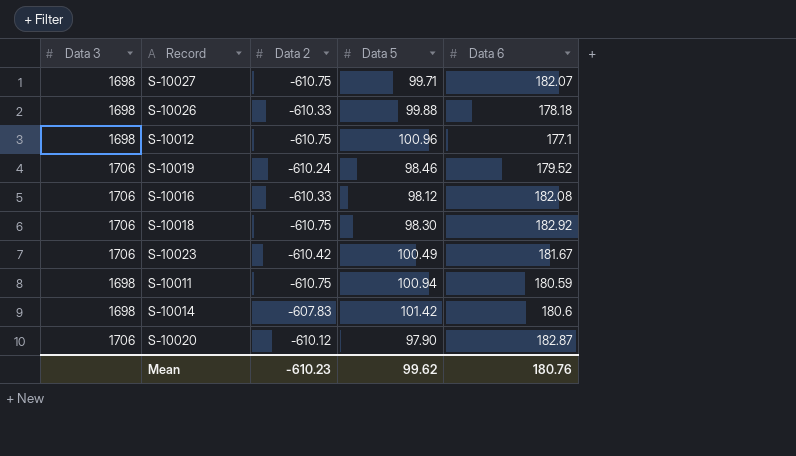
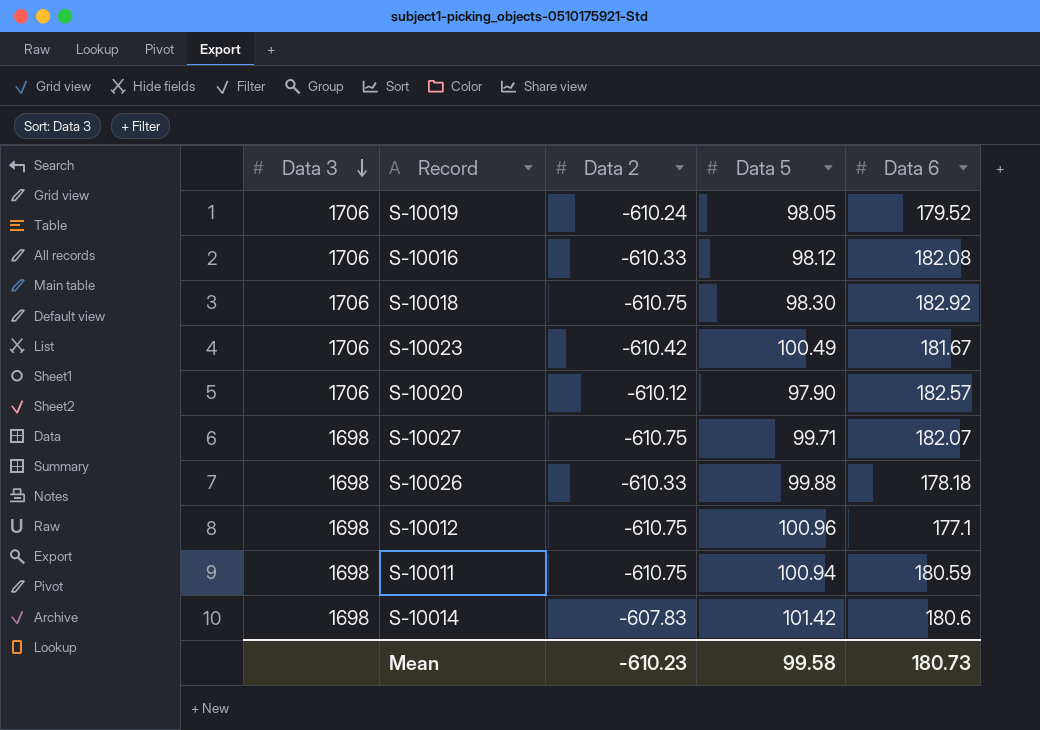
row order: none -> Data 3 descending
S-10019 | Data 5: 98.46 -> 98.05
S-10020 | Data 6: 182.87 -> 182.57
Mean | Data 5: 99.62 -> 99.58
Mean | Data 6: 180.76 -> 180.73

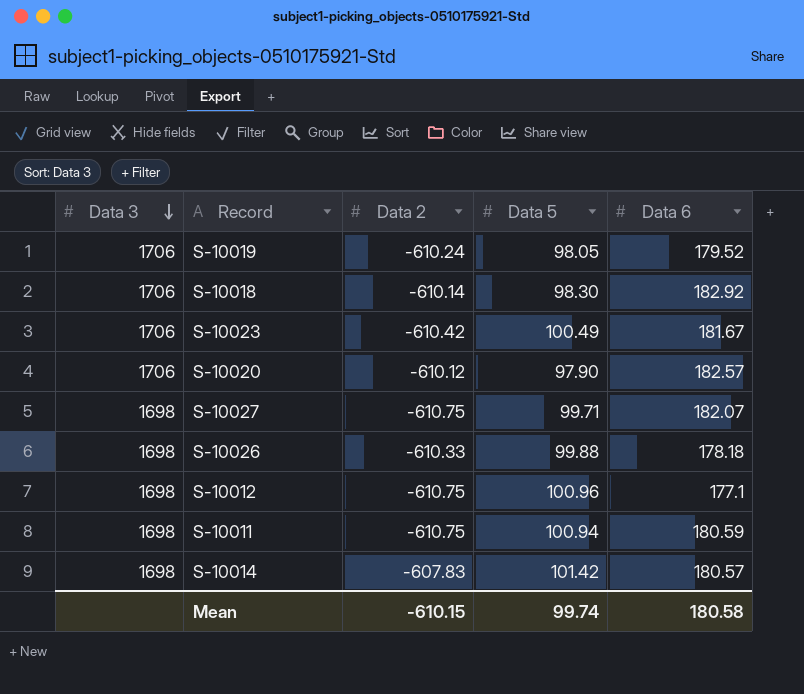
row S-10016: 1706 | -610.33 | 98.12 | 182.08 -> none
S-10018 | Data 2: -610.75 -> -610.14
S-10014 | Data 6: 180.6 -> 180.57
Mean | Data 2: -610.23 -> -610.15
Mean | Data 5: 99.58 -> 99.74
Mean | Data 6: 180.73 -> 180.58

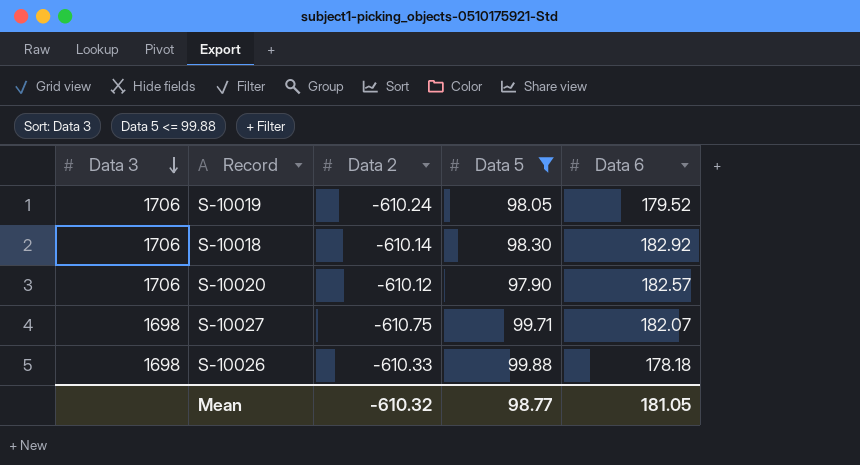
filter: none -> Data 5 <= 99.88
Mean | Data 2: -610.15 -> -610.32
Mean | Data 5: 99.74 -> 98.77
Mean | Data 6: 180.58 -> 181.05

